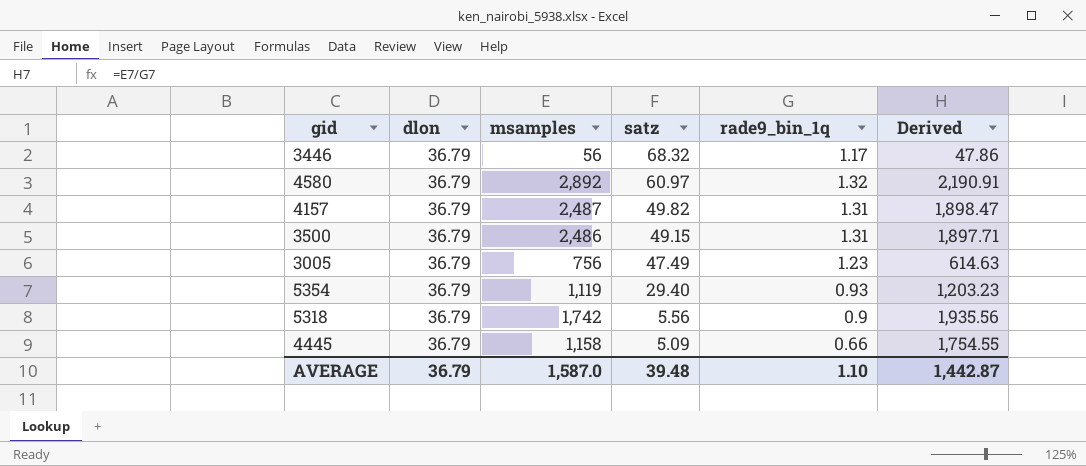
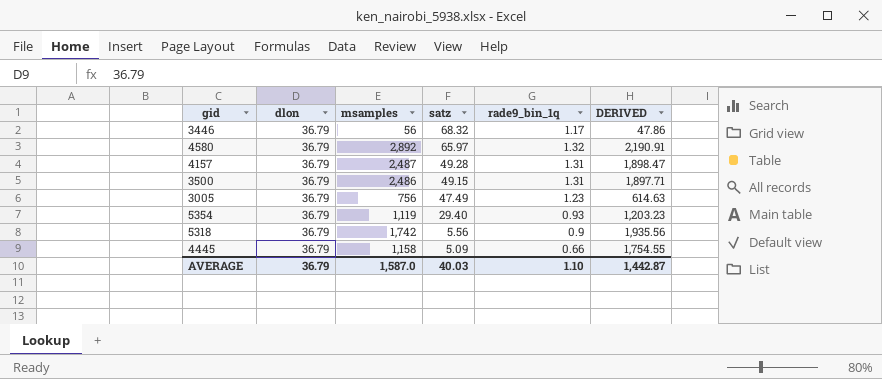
column name: Derived -> DERIVED
4580 | satz: 60.97 -> 65.97
4157 | satz: 49.82 -> 49.28
AVERAGE | satz: 39.48 -> 40.03

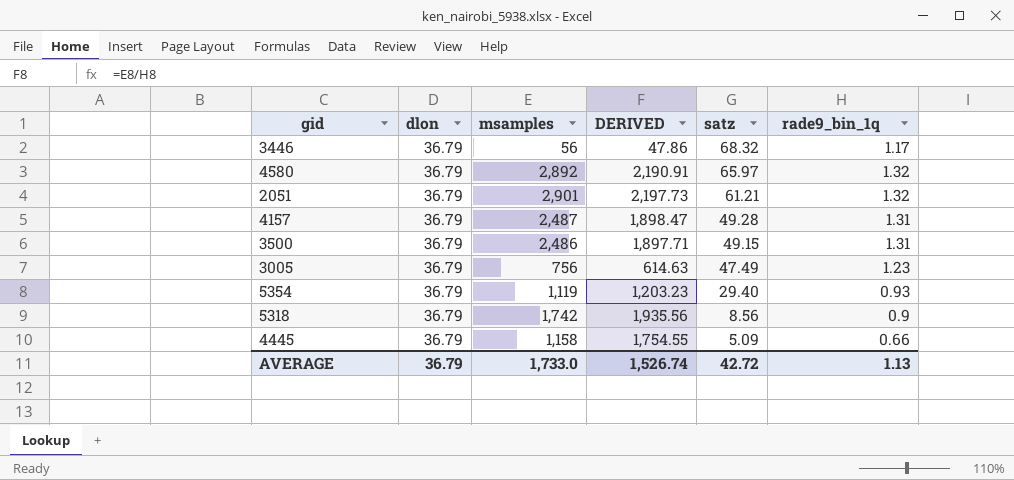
column DERIVED | position: 6 -> 4
row 2051: none -> 36.79 | 2,901 | 2,197.73 | 61.21 | 1.32
5318 | satz: 5.56 -> 8.56
AVERAGE | msamples: 1,587.0 -> 1,733.0
AVERAGE | DERIVED: 1,442.87 -> 1,526.74
AVERAGE | satz: 40.03 -> 42.72
AVERAGE | rade9_bin_1q: 1.10 -> 1.13

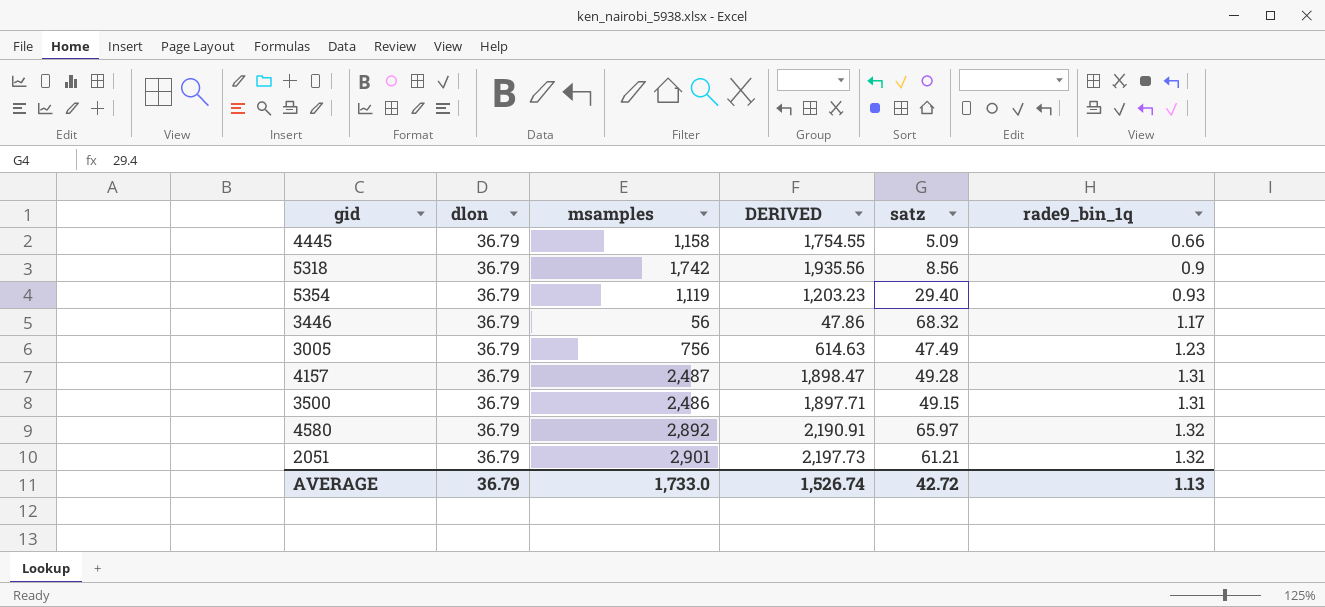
row order: satz descending -> rade9_bin_1q ascending

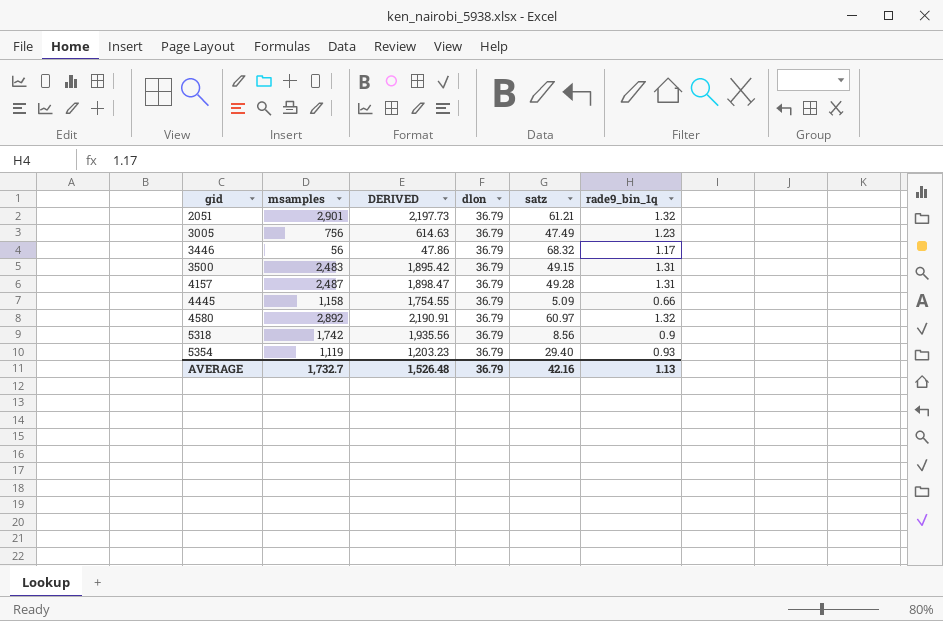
row order: rade9_bin_1q ascending -> gid ascending
column dlon | position: 2 -> 4
3500 | msamples: 2,486 -> 2,483
3500 | DERIVED: 1,897.71 -> 1,895.42
4580 | satz: 65.97 -> 60.97
AVERAGE | msamples: 1,733.0 -> 1,732.7
AVERAGE | DERIVED: 1,526.74 -> 1,526.48
AVERAGE | satz: 42.72 -> 42.16

